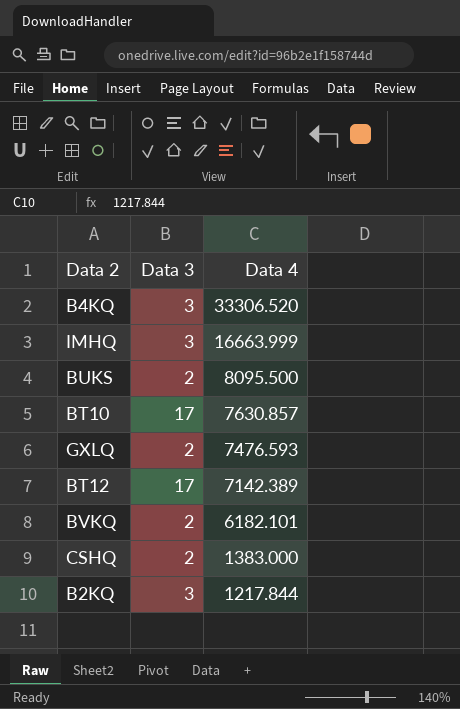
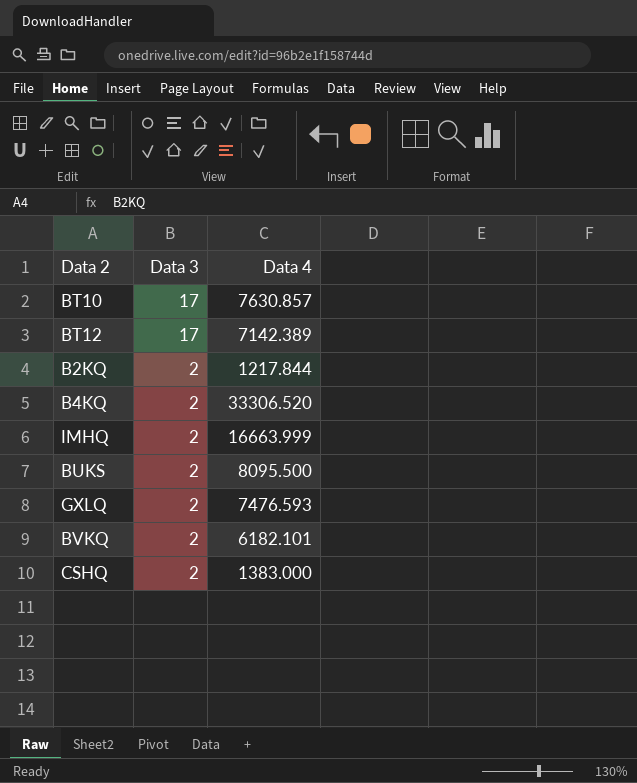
row order: Data 4 descending -> Data 3 descending
B2KQ | Data 3: 3 -> 2
B4KQ | Data 3: 3 -> 2
IMHQ | Data 3: 3 -> 2

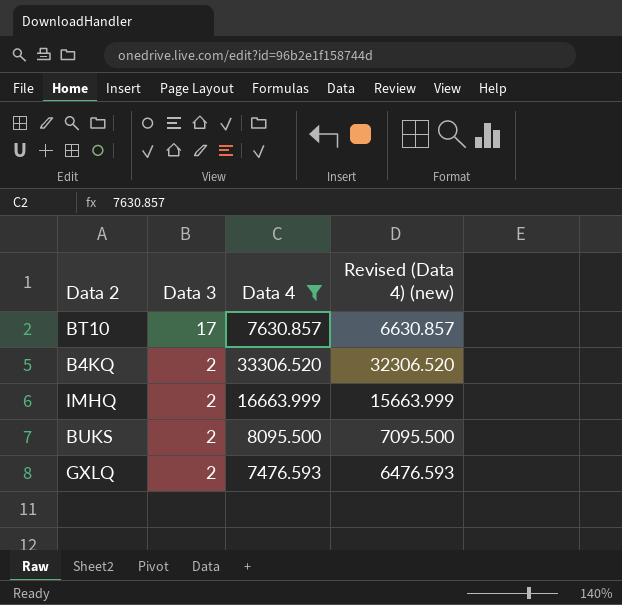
filter: none -> Data 4 >= 7476.593
column Revised (Data 4) (new) | formula: none -> [Data 4] - 1000

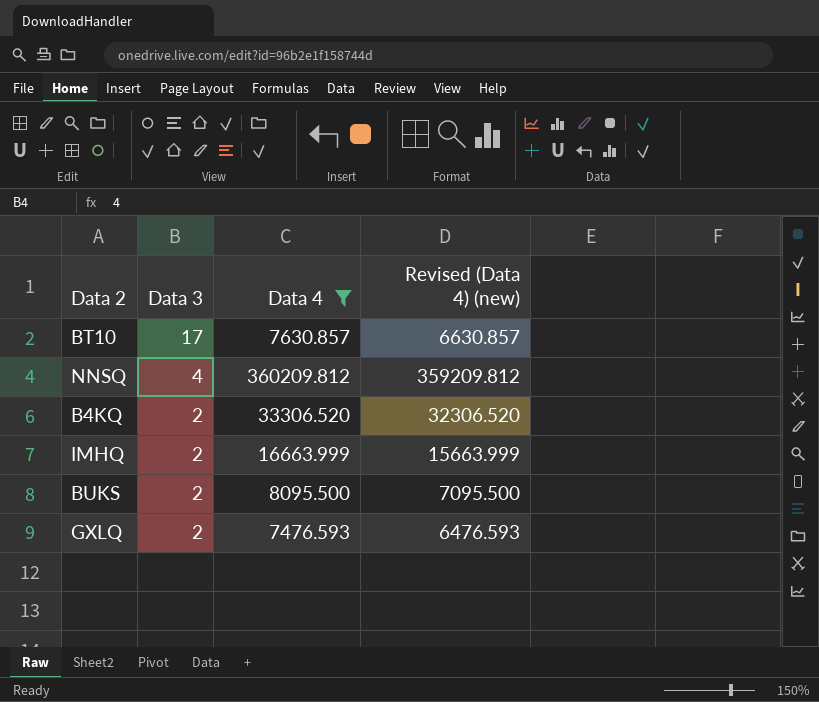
row NNSQ: none -> 4 | 360209.812 | 359209.812

